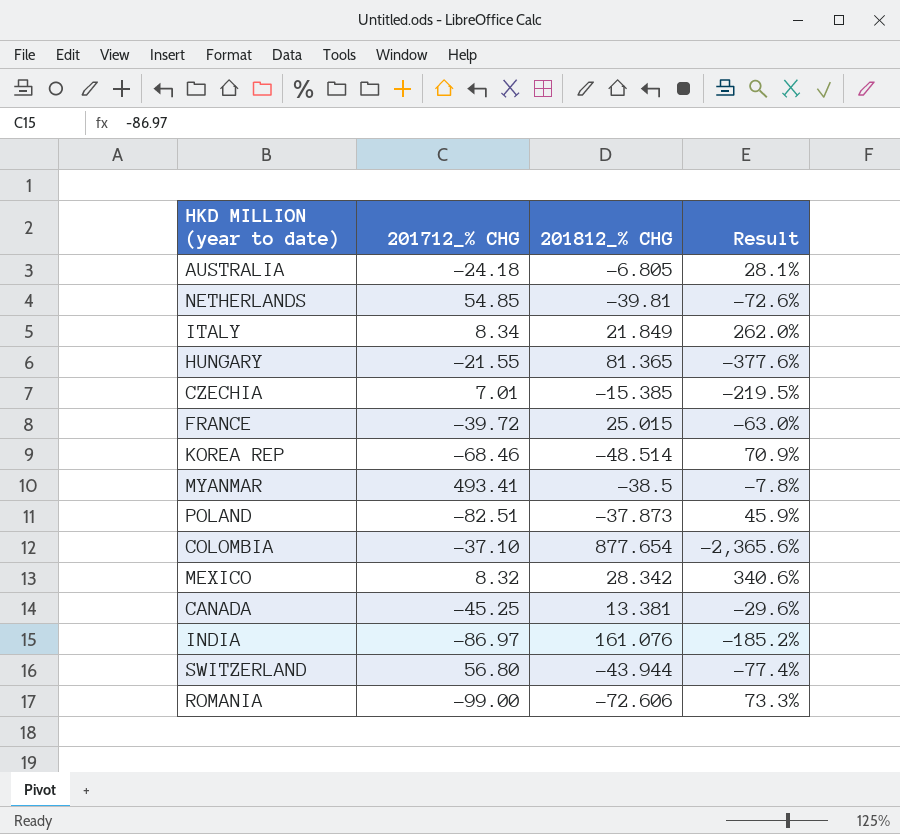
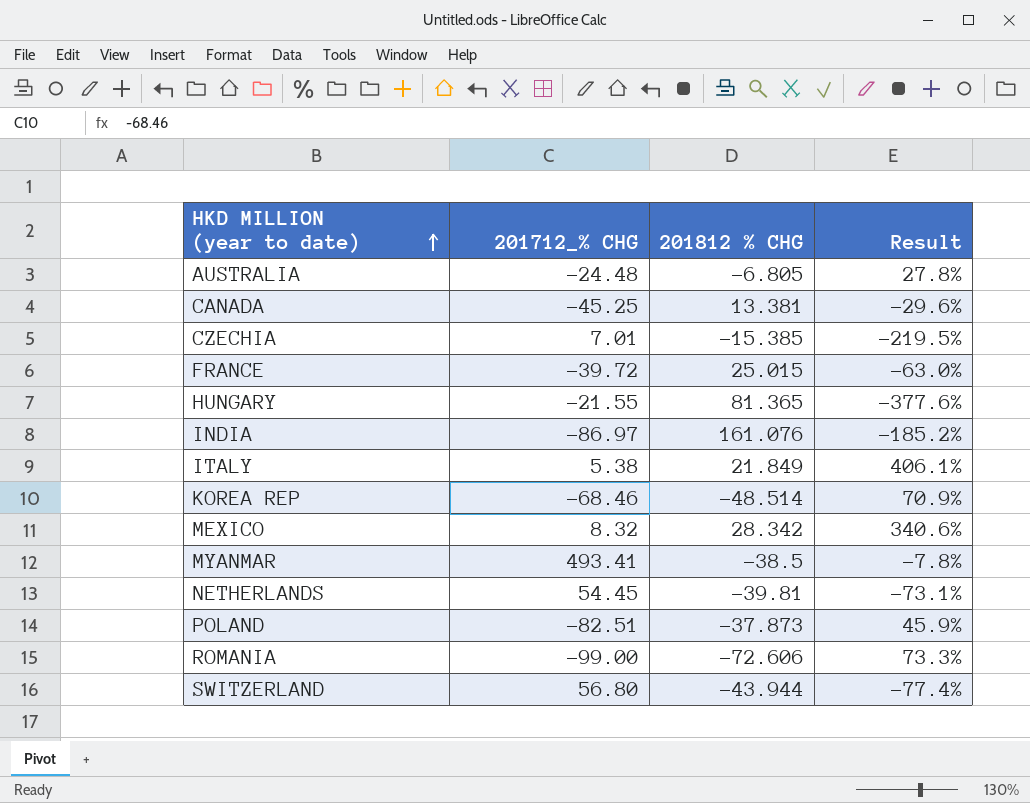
row order: none -> HKD MILLION (year to date) ascending
column name: 201812_% CHG -> 201812 % CHG
row COLOMBIA: -37.10 | 877.654 | -2,365.6% -> none
AUSTRALIA | 201712_% CHG: -24.18 -> -24.48
AUSTRALIA | Result: 28.1% -> 27.8%
ITALY | 201712_% CHG: 8.34 -> 5.38
ITALY | Result: 262.0% -> 406.1%
NETHERLANDS | 201712_% CHG: 54.85 -> 54.45
NETHERLANDS | Result: -72.6% -> -73.1%

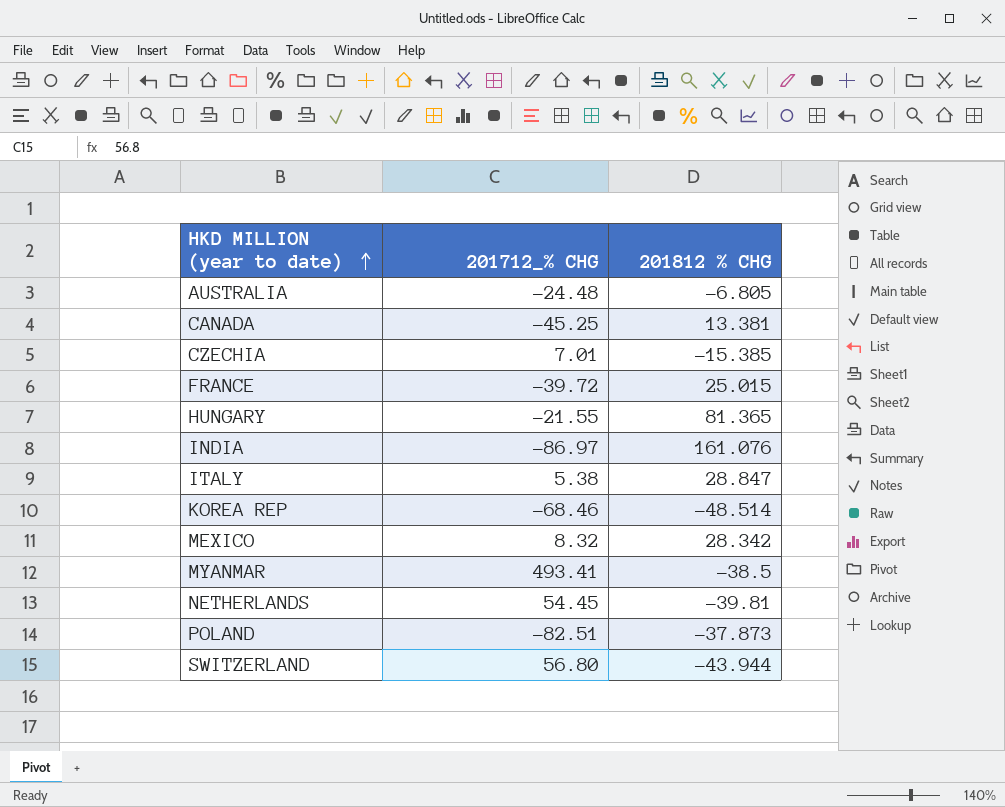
column Result | formula: [201812 % CHG] / [201712_% CHG] -> none
row ROMANIA: -99.00 | -72.606 | 73.3% -> none
ITALY | 201812 % CHG: 21.849 -> 28.847

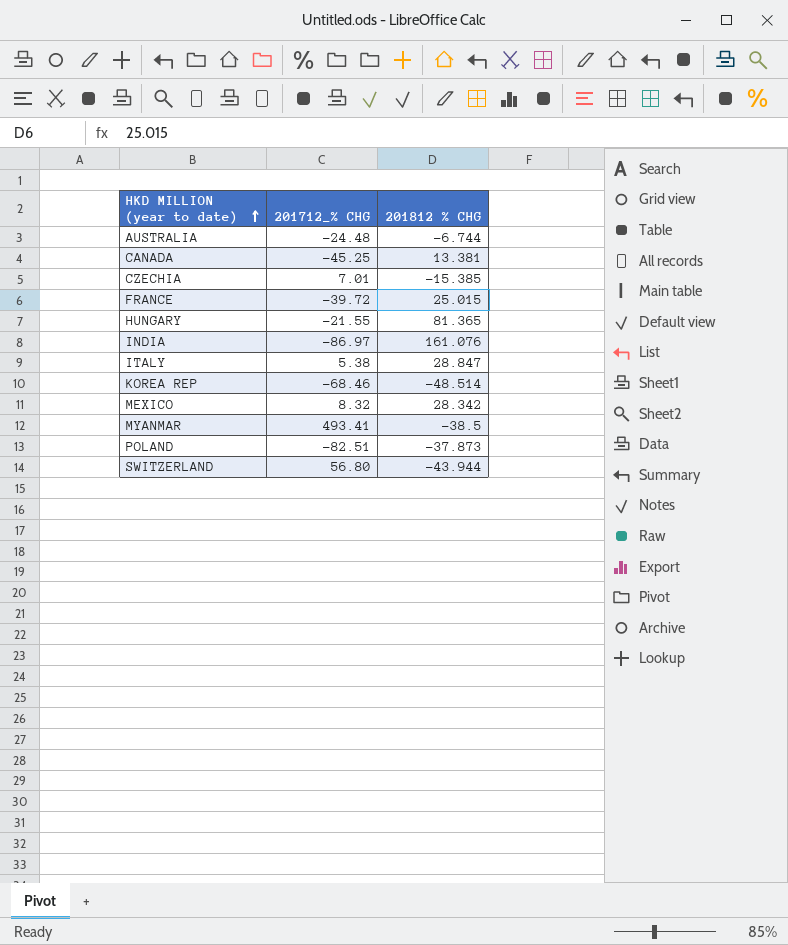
row NETHERLANDS: 54.45 | -39.81 -> none
AUSTRALIA | 201812 % CHG: -6.805 -> -6.744

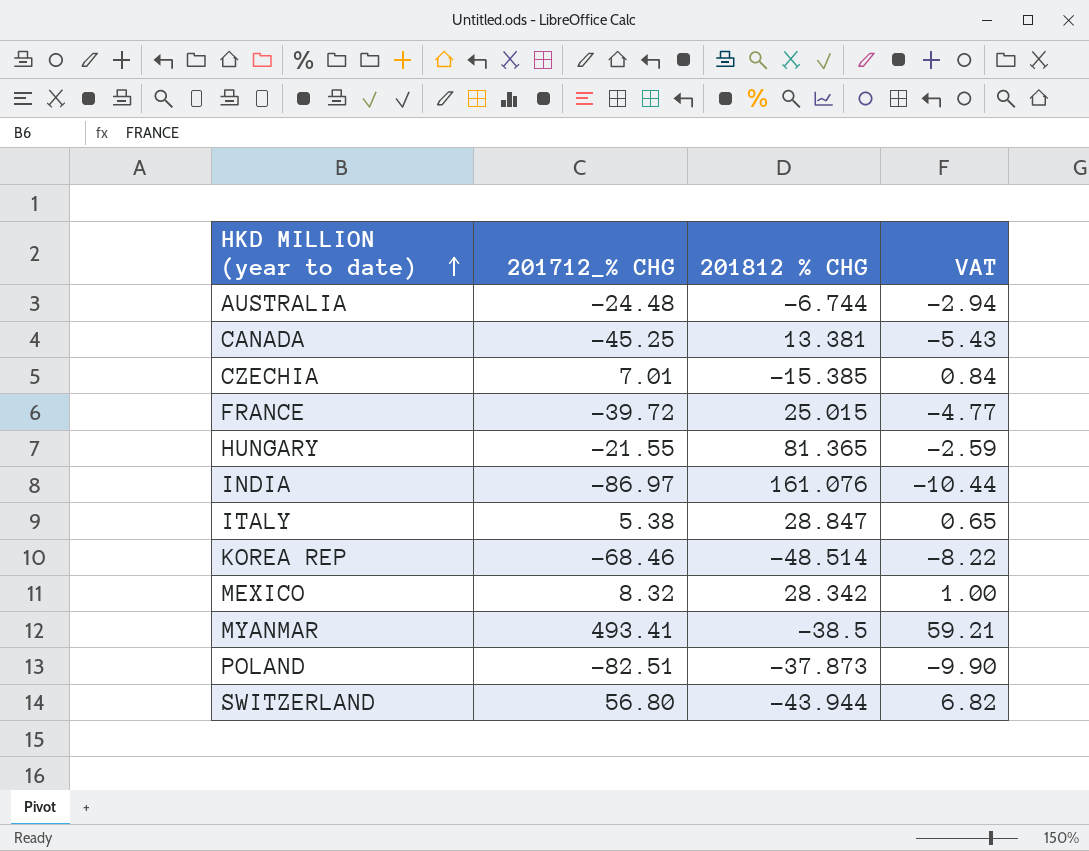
column VAT | formula: none -> [201712_% CHG] * 0.12

